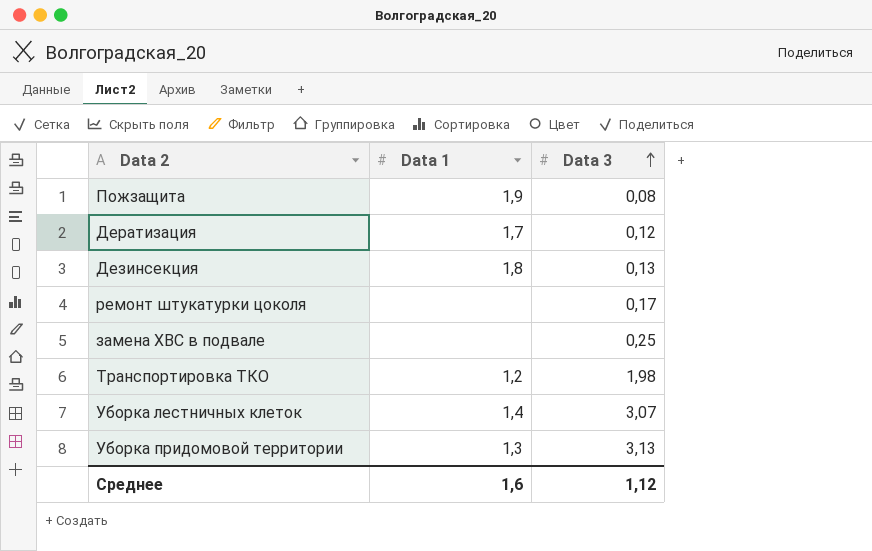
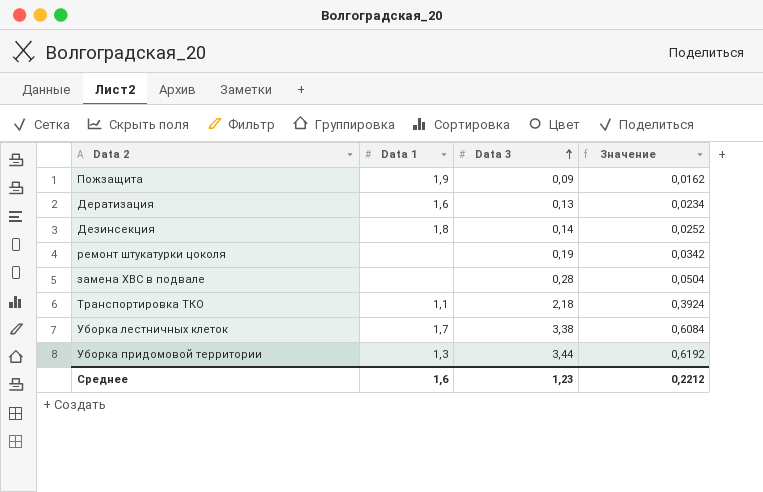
column Значение | formula: none -> [Data 3] * 0,18
Пожзащита | Data 3: 0,08 -> 0,09
Дератизация | Data 1: 1,7 -> 1,6
Дератизация | Data 3: 0,12 -> 0,13
Дезинсекция | Data 3: 0,13 -> 0,14
ремонт штукатурки цоколя | Data 3: 0,17 -> 0,19
замена ХВС в подвале | Data 3: 0,25 -> 0,28
Транспортировка ТКО | Data 1: 1,2 -> 1,1
Транспортировка ТКО | Data 3: 1,98 -> 2,18
Уборка лестничных клеток | Data 1: 1,4 -> 1,7
Уборка лестничных клеток | Data 3: 3,07 -> 3,38
Уборка придомовой территории | Data 3: 3,13 -> 3,44
Среднее | Data 3: 1,12 -> 1,23

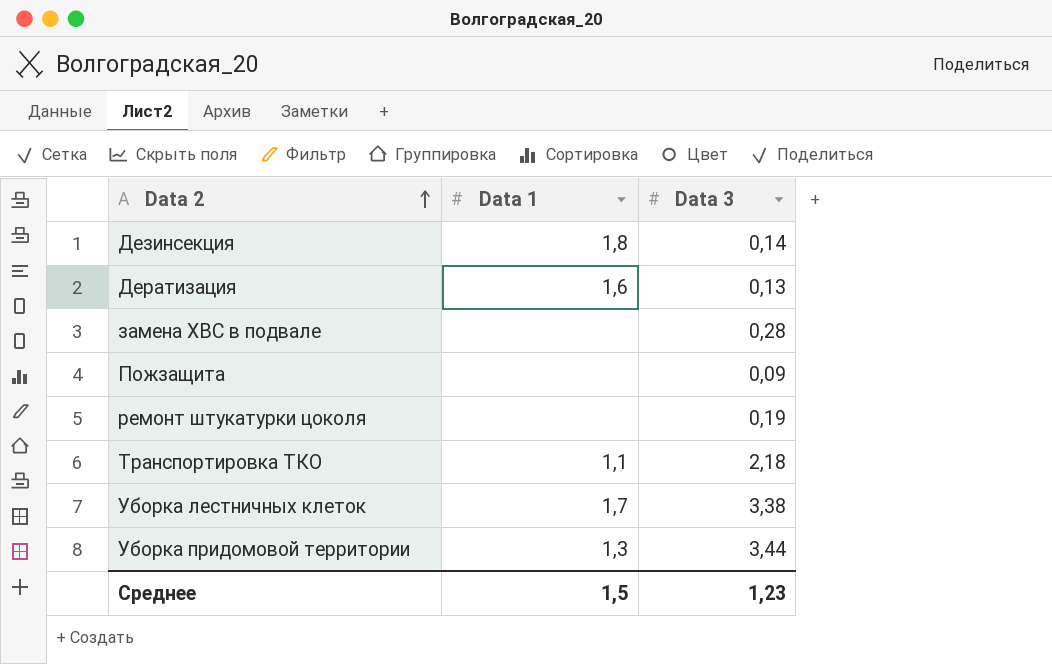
row order: Data 3 ascending -> Data 2 ascending
column Значение | formula: [Data 3] * 0,18 -> none
Пожзащита | Data 1: 1,9 -> none
Среднее | Data 1: 1,6 -> 1,5

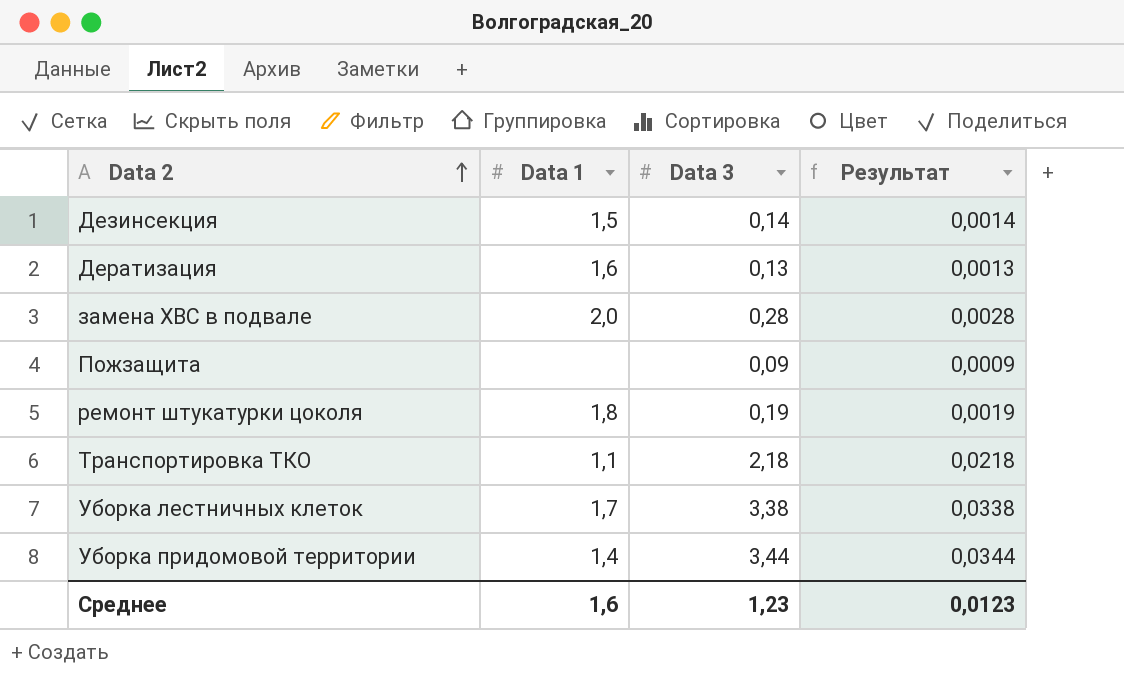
column Результат | formula: none -> [Data 3] * 0,01
Дезинсекция | Data 1: 1,8 -> 1,5
замена ХВС в подвале | Data 1: none -> 2,0
ремонт штукатурки цоколя | Data 1: none -> 1,8
Уборка придомовой территории | Data 1: 1,3 -> 1,4
Среднее | Data 1: 1,5 -> 1,6

